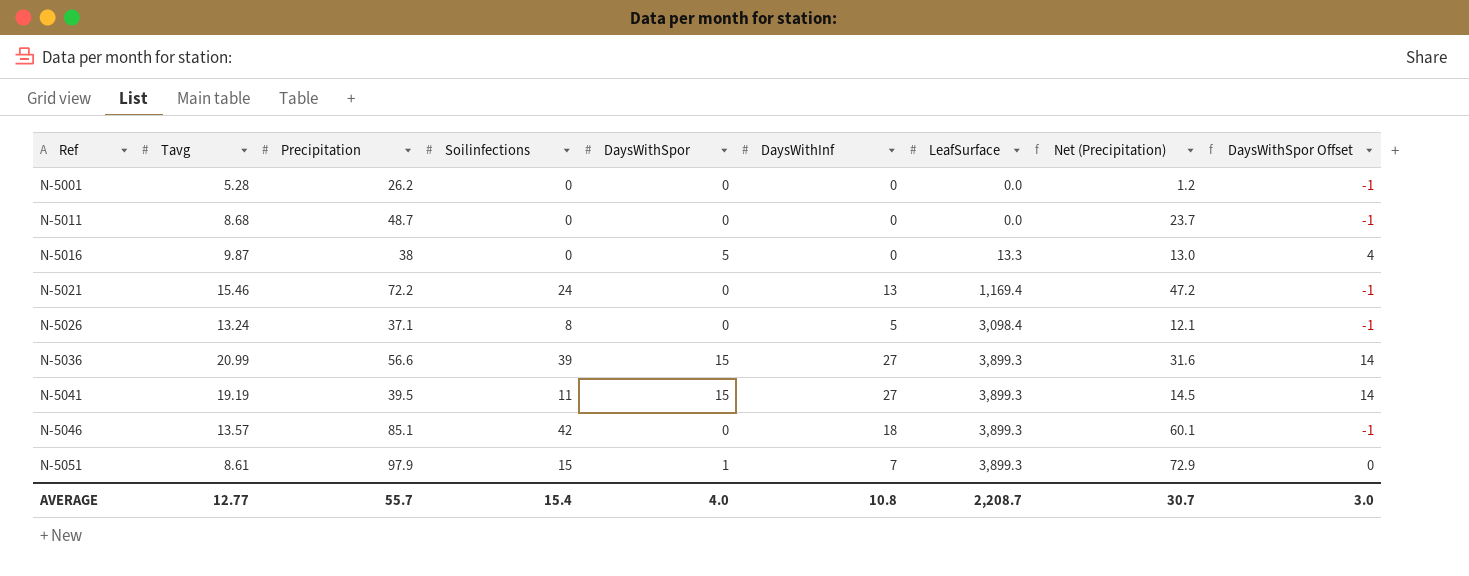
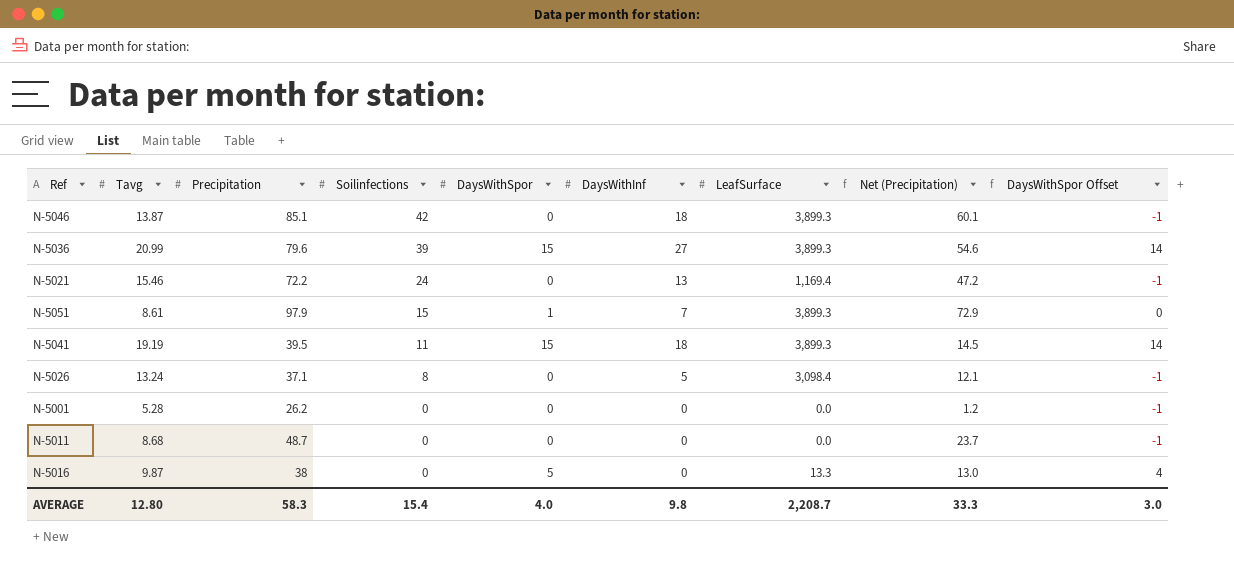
row order: Ref ascending -> Soilinfections descending
N-5046 | Tavg: 13.57 -> 13.87
N-5036 | Precipitation: 56.6 -> 79.6
N-5036 | Net (Precipitation): 31.6 -> 54.6
N-5041 | DaysWithInf: 27 -> 18
AVERAGE | Tavg: 12.77 -> 12.80
AVERAGE | Precipitation: 55.7 -> 58.3
AVERAGE | DaysWithInf: 10.8 -> 9.8
AVERAGE | Net (Precipitation): 30.7 -> 33.3

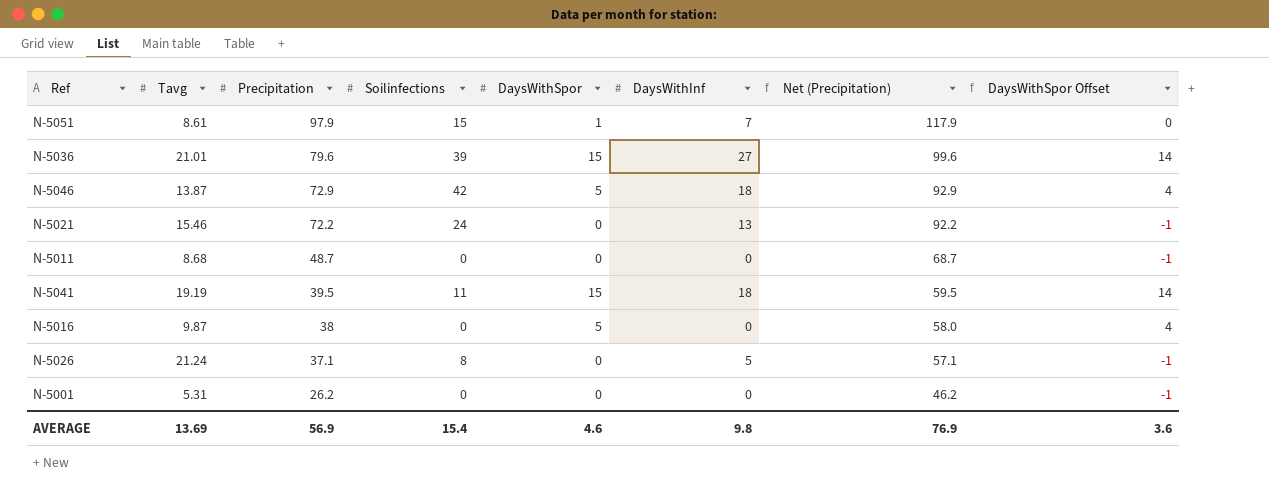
row order: Soilinfections descending -> Precipitation descending
column LeafSurface | position: 7 -> none
column Net (Precipitation) | formula: [Precipitation] - 25 -> [Precipitation] + 20
N-5036 | Tavg: 20.99 -> 21.01
N-5046 | Precipitation: 85.1 -> 72.9
N-5046 | DaysWithSpor: 0 -> 5
N-5046 | DaysWithSpor Offset: -1 -> 4
N-5026 | Tavg: 13.24 -> 21.24
N-5001 | Tavg: 5.28 -> 5.31
AVERAGE | Tavg: 12.80 -> 13.69
AVERAGE | Precipitation: 58.3 -> 56.9
AVERAGE | DaysWithSpor: 4.0 -> 4.6
AVERAGE | Net (Precipitation): 33.3 -> 76.9
AVERAGE | DaysWithSpor Offset: 3.0 -> 3.6

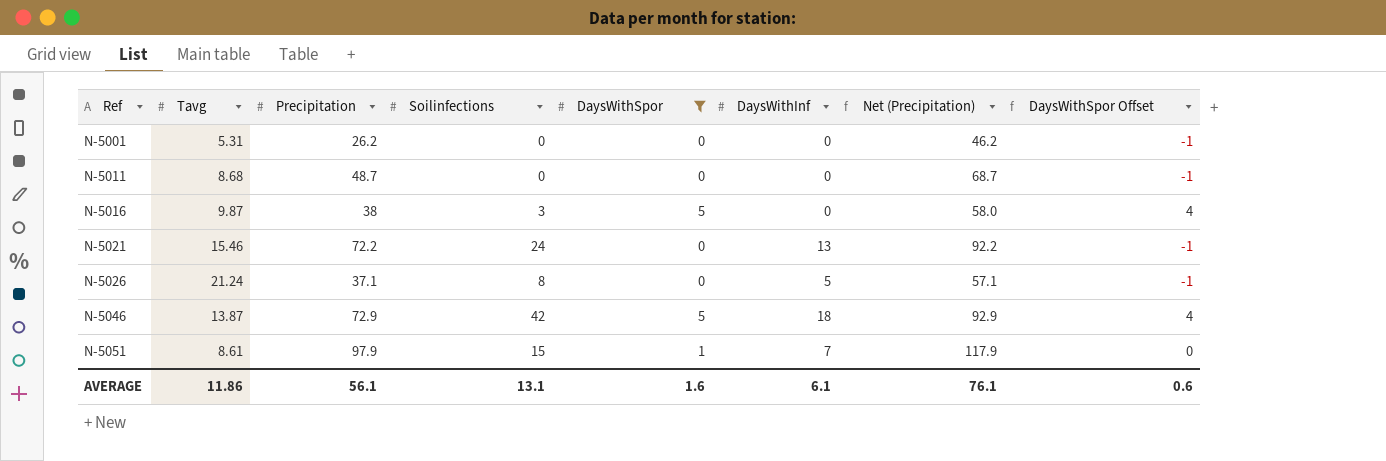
filter: none -> DaysWithSpor != 15
row order: Precipitation descending -> Ref ascending
N-5016 | Soilinfections: 0 -> 3
AVERAGE | Tavg: 13.69 -> 11.86
AVERAGE | Precipitation: 56.9 -> 56.1
AVERAGE | Soilinfections: 15.4 -> 13.1
AVERAGE | DaysWithSpor: 4.6 -> 1.6
AVERAGE | DaysWithInf: 9.8 -> 6.1
AVERAGE | Net (Precipitation): 76.9 -> 76.1
AVERAGE | DaysWithSpor Offset: 3.6 -> 0.6

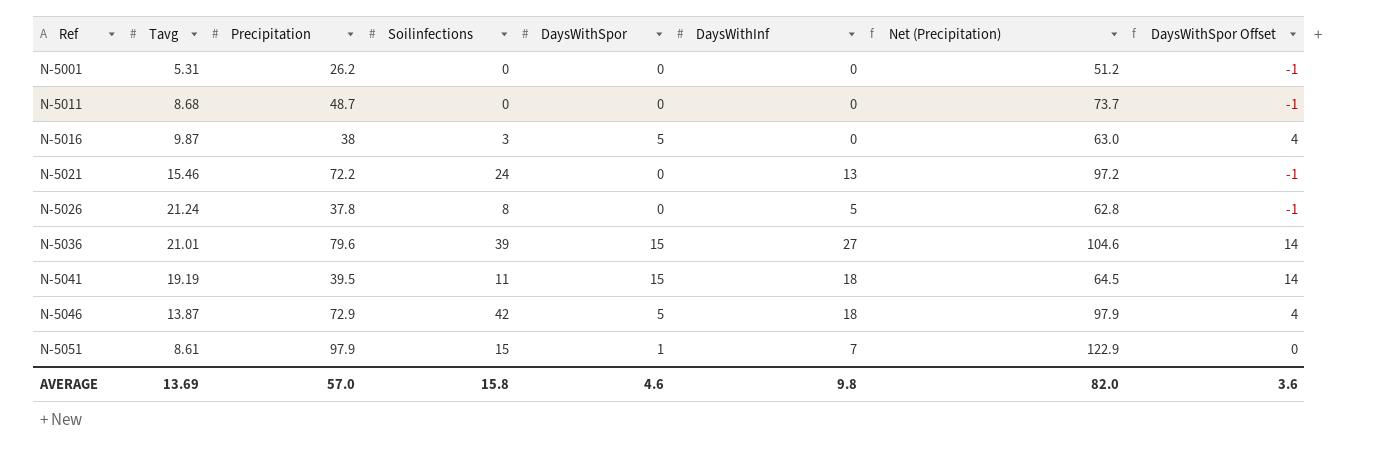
filter: DaysWithSpor != 15 -> none
column Net (Precipitation) | formula: [Precipitation] + 20 -> [Precipitation] + 25
N-5026 | Precipitation: 37.1 -> 37.8
AVERAGE | Tavg: 11.86 -> 13.69
AVERAGE | Precipitation: 56.1 -> 57.0
AVERAGE | Soilinfections: 13.1 -> 15.8
AVERAGE | DaysWithSpor: 1.6 -> 4.6
AVERAGE | DaysWithInf: 6.1 -> 9.8
AVERAGE | Net (Precipitation): 76.1 -> 82.0
AVERAGE | DaysWithSpor Offset: 0.6 -> 3.6

